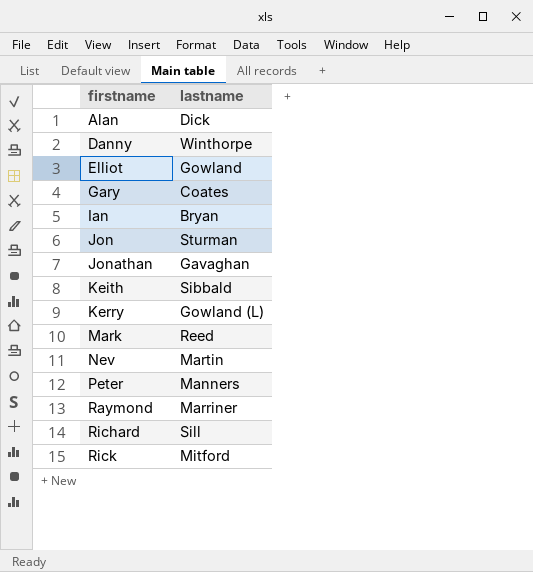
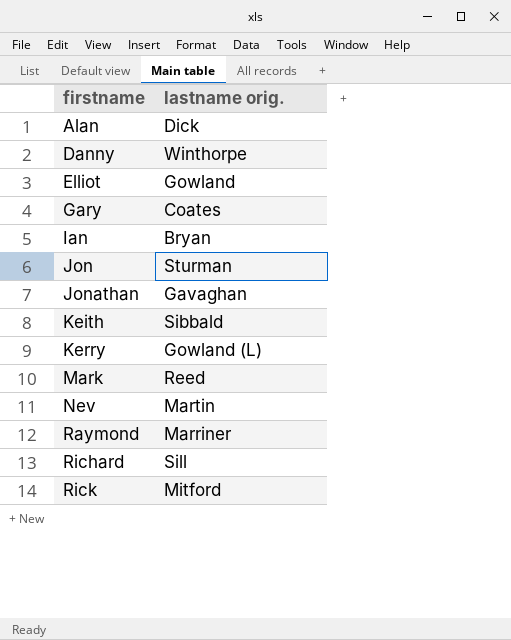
column name: lastname -> lastname orig.
row Peter: Manners -> none

